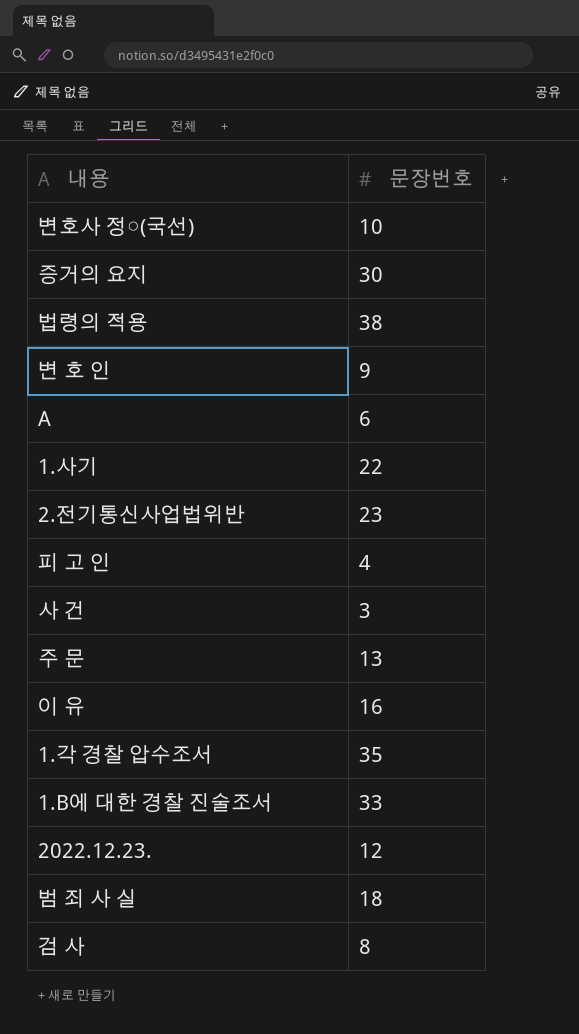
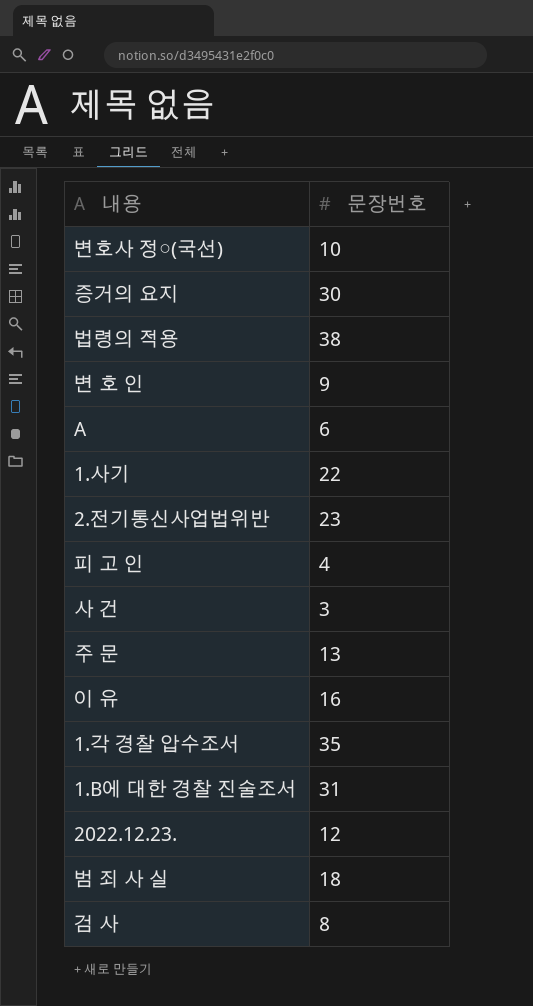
1.B에 대한 경찰 진술조서 | 문장번호: 33 -> 31

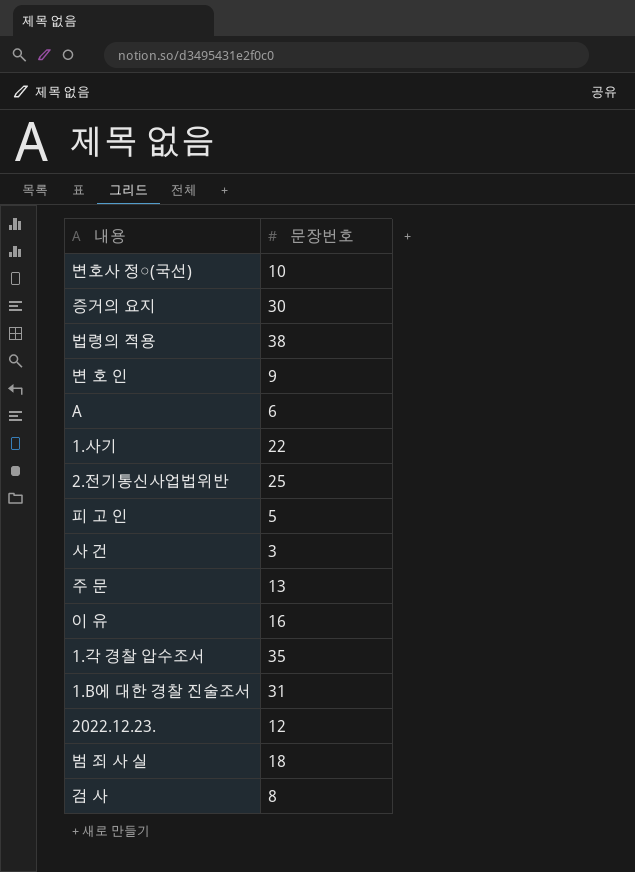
2.전기통신사업법위반 | 문장번호: 23 -> 25
피 고 인 | 문장번호: 4 -> 5

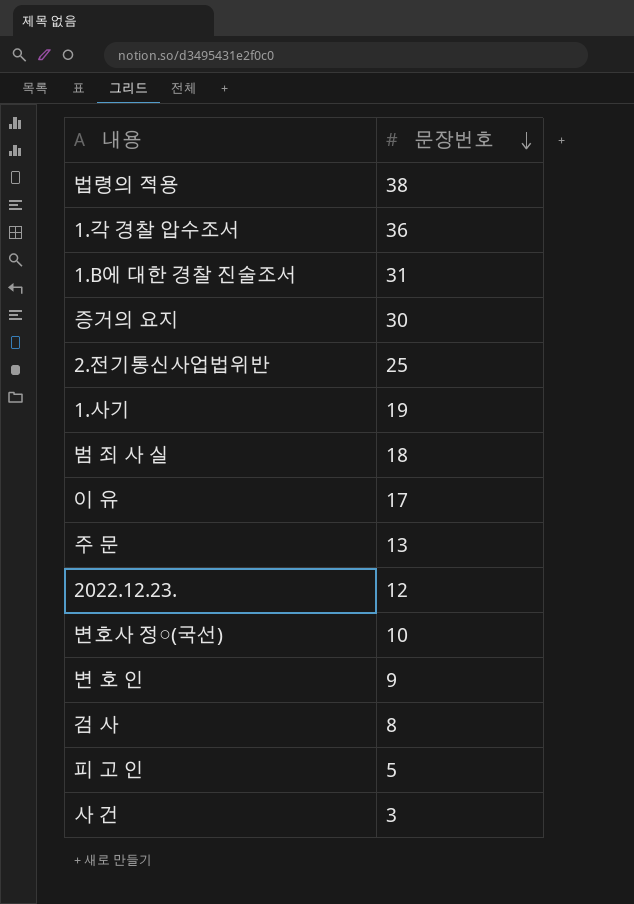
row order: none -> 문장번호 descending
row A: 6 -> none
1.각 경찰 압수조서 | 문장번호: 35 -> 36
1.사기 | 문장번호: 22 -> 19
이 유 | 문장번호: 16 -> 17

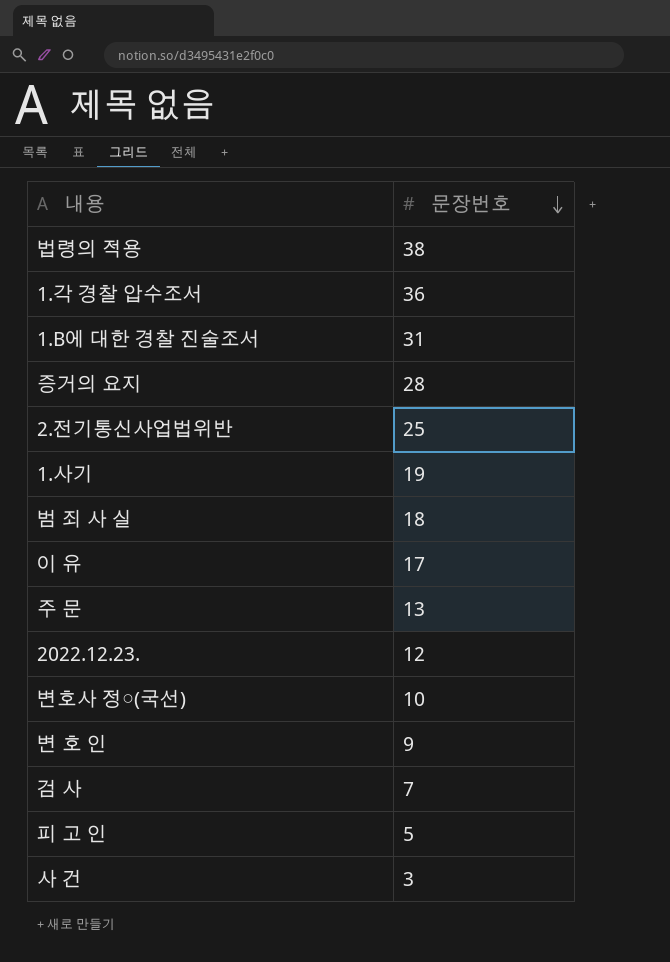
증거의 요지 | 문장번호: 30 -> 28
검 사 | 문장번호: 8 -> 7

